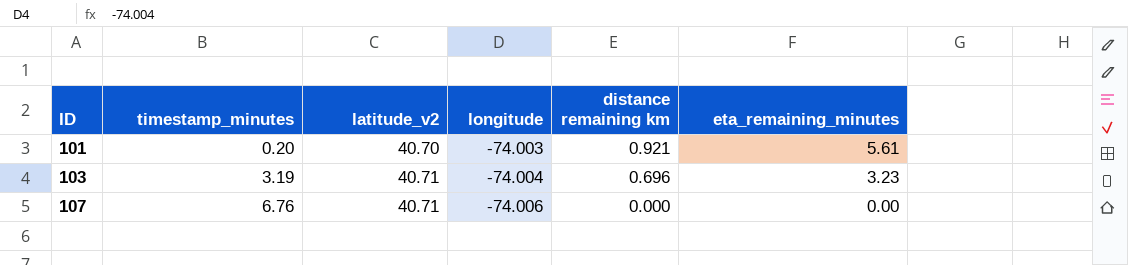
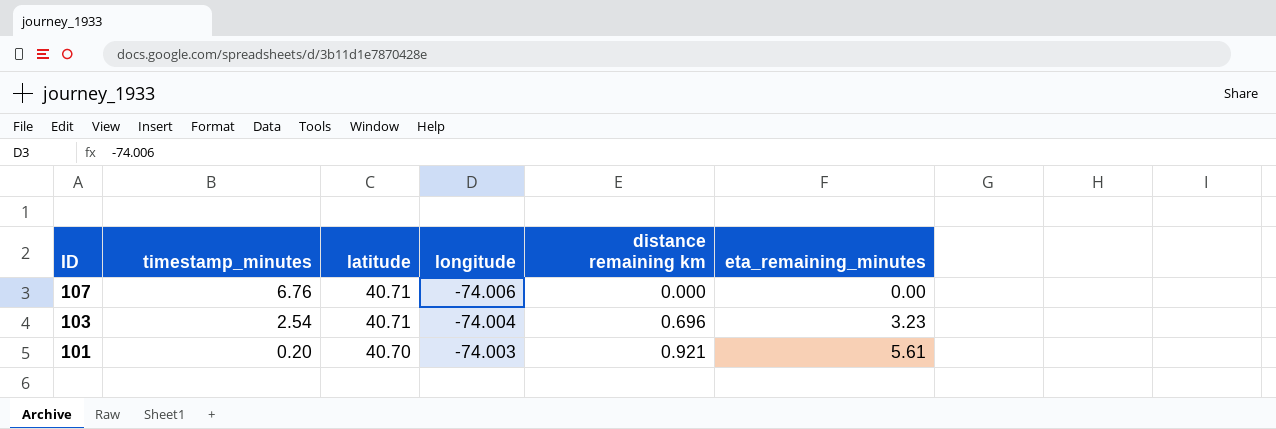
row order: ID ascending -> ID descending
column name: latitude_v2 -> latitude
103 | timestamp_minutes: 3.19 -> 2.54

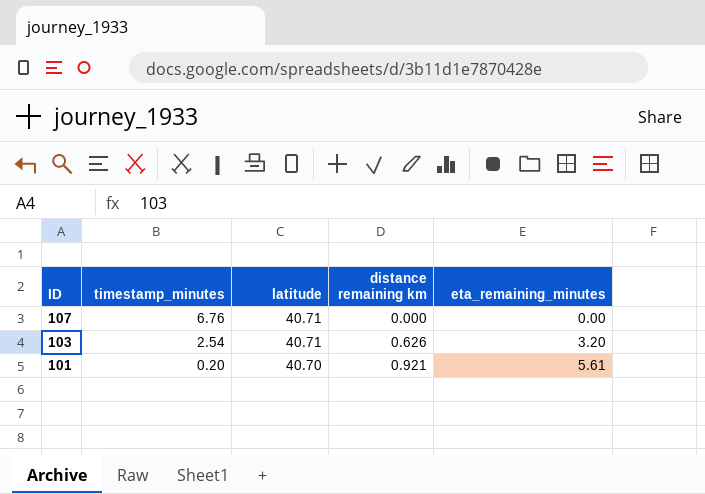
column longitude | position: 4 -> none
103 | distance remaining km: 0.696 -> 0.626
103 | eta_remaining_minutes: 3.23 -> 3.20

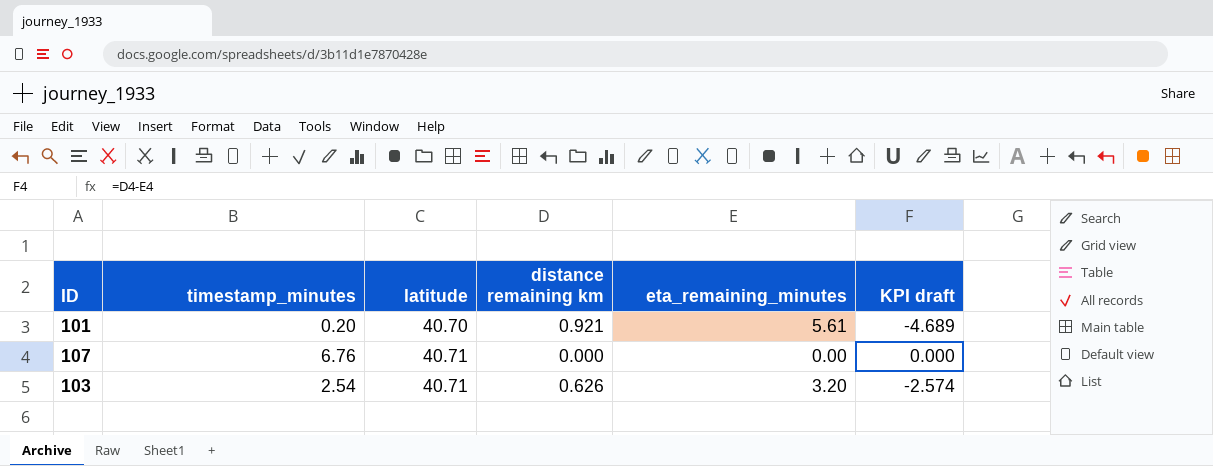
row order: ID descending -> latitude ascending
column KPI draft | formula: none -> [distance remaining km] - [eta_remaining_minutes]

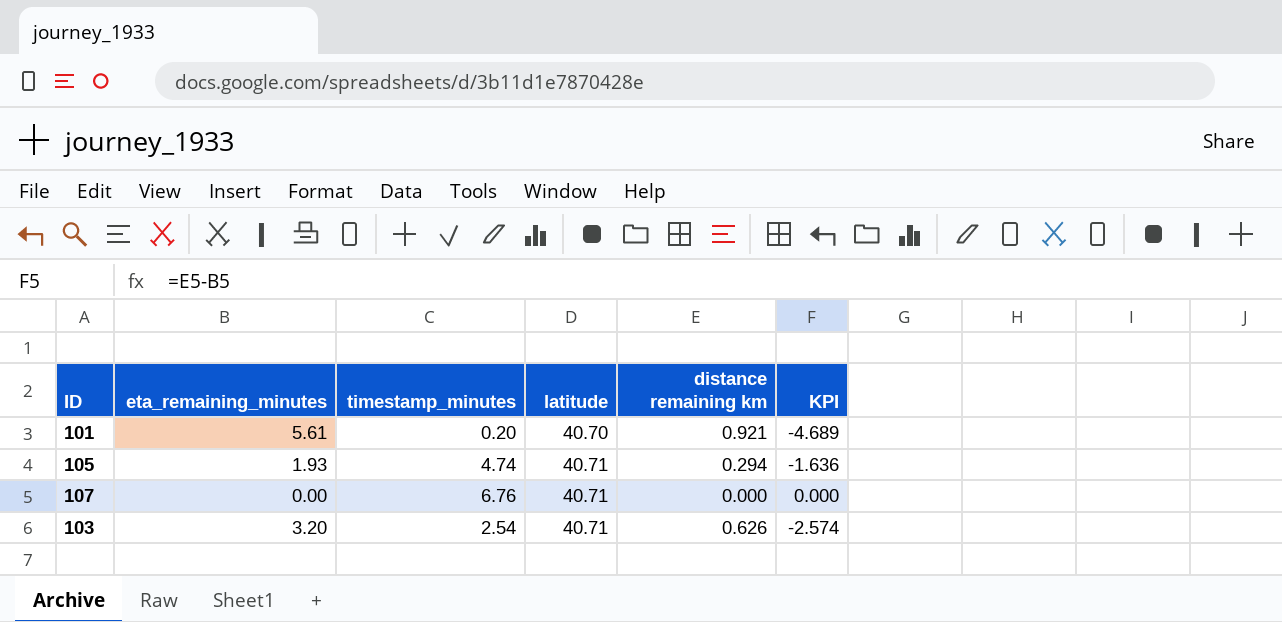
column eta_remaining_minutes | position: 5 -> 2
column name: KPI draft -> KPI
row 105: none -> 1.93 | 4.74 | 40.71 | 0.294 | -1.636

